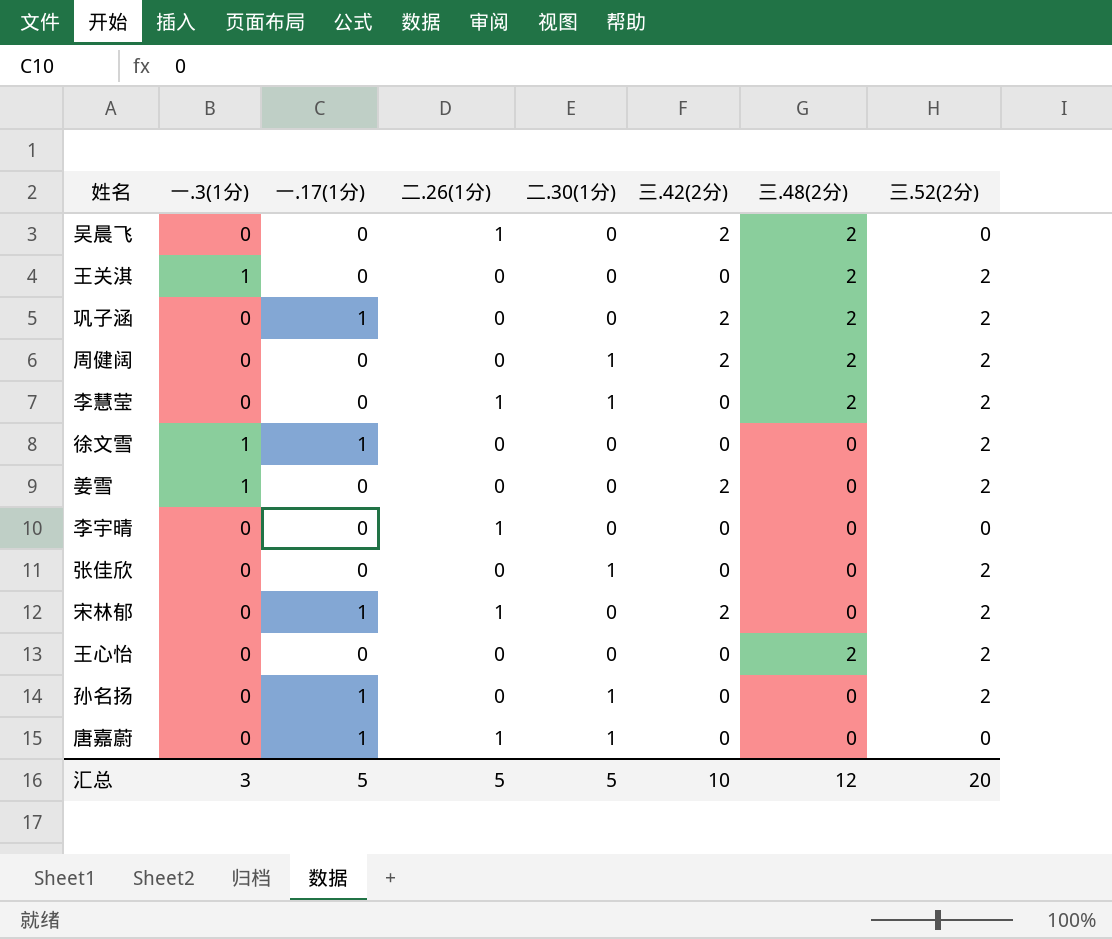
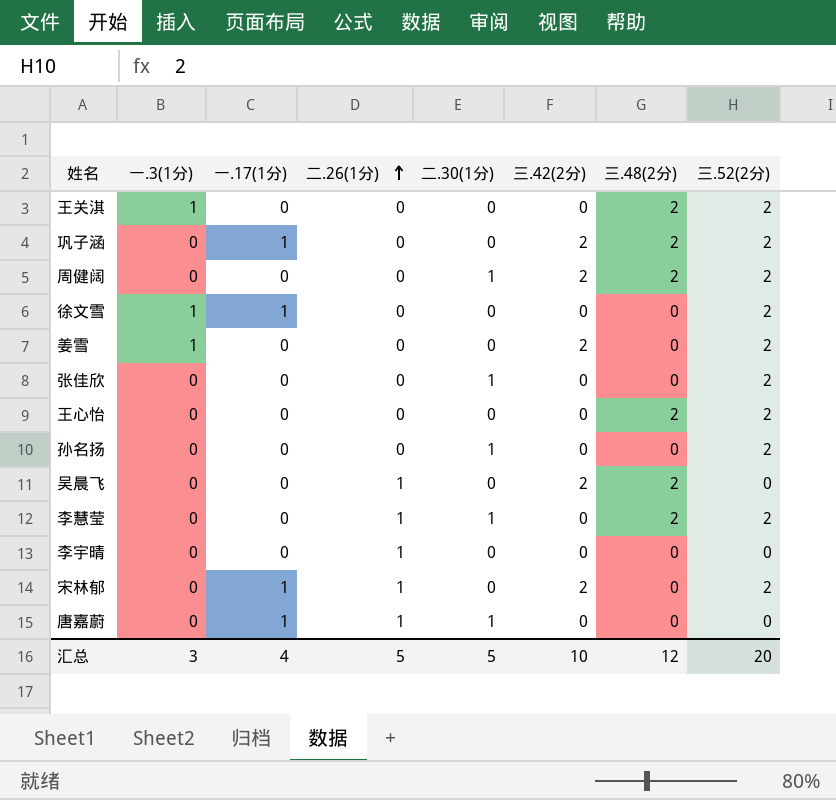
row order: none -> 二.26(1分) ascending
孙名扬 | 一.17(1分): 1 -> 0
汇总 | 一.17(1分): 5 -> 4

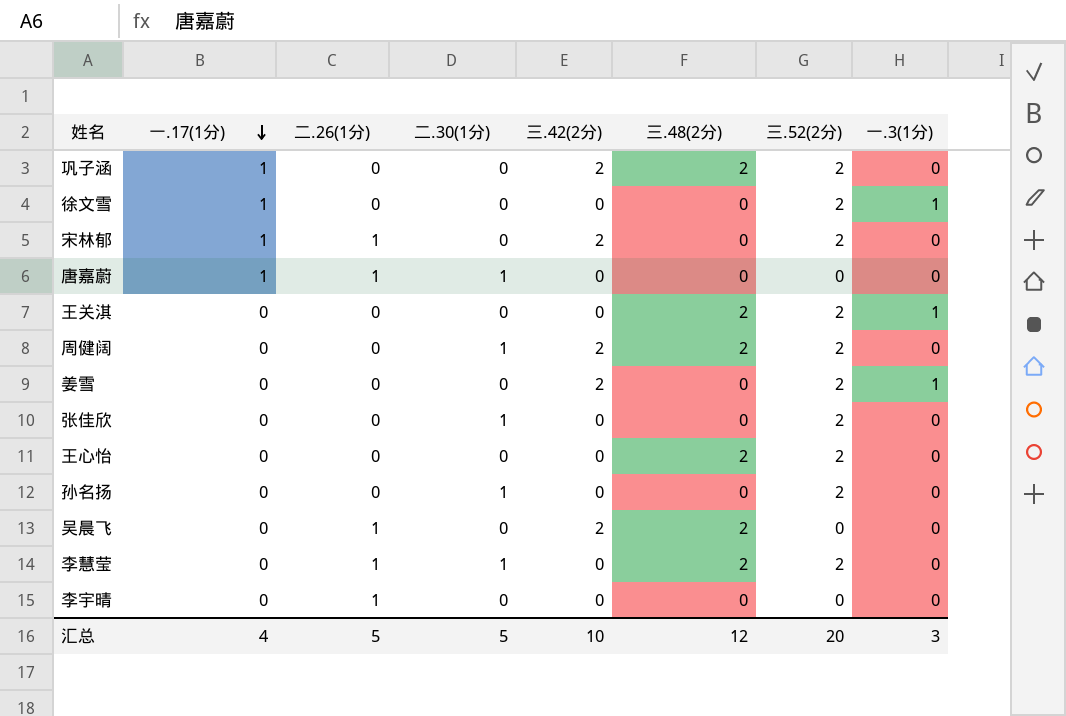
row order: 二.26(1分) ascending -> 一.17(1分) descending
column 一.3(1分) | position: 2 -> 8

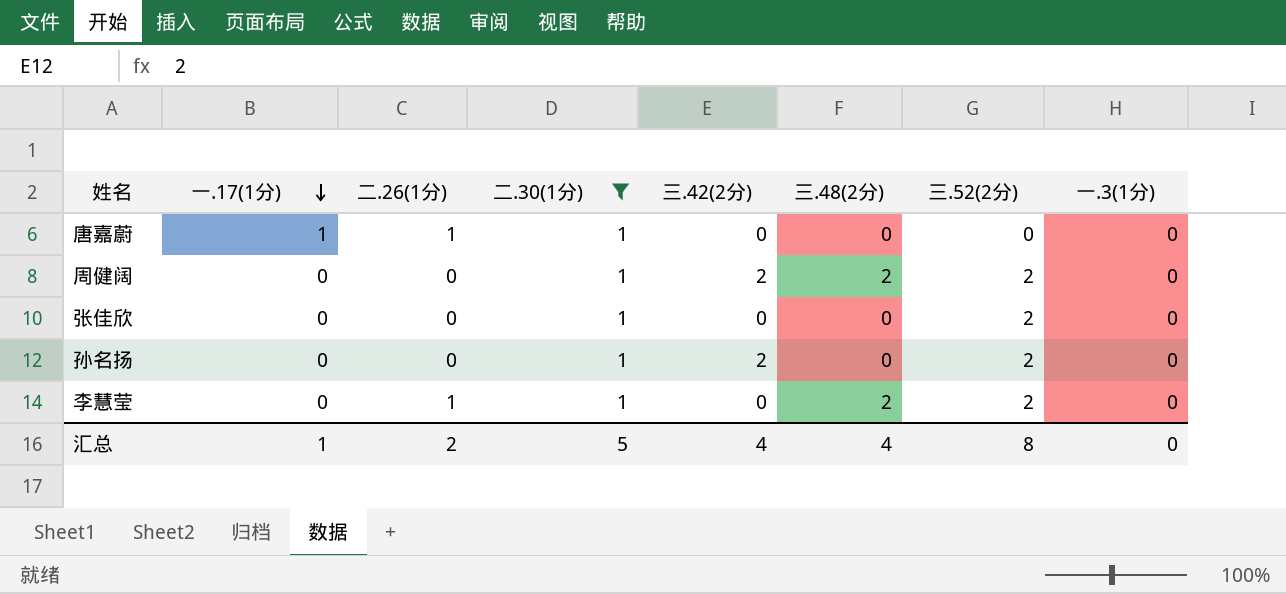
filter: none -> 二.30(1分) = 1
孙名扬 | 三.42(2分): 0 -> 2
汇总 | 一.17(1分): 4 -> 1
汇总 | 二.26(1分): 5 -> 2
汇总 | 三.42(2分): 10 -> 4
汇总 | 三.48(2分): 12 -> 4
汇总 | 三.52(2分): 20 -> 8
汇总 | 一.3(1分): 3 -> 0

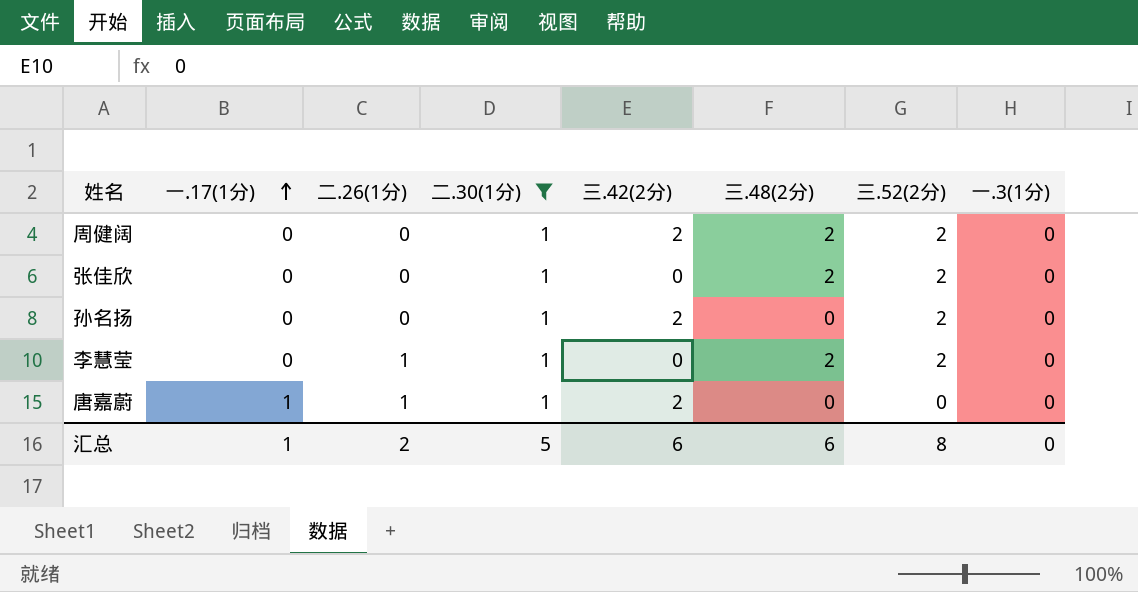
row order: 一.17(1分) descending -> 一.17(1分) ascending
张佳欣 | 三.48(2分): 0 -> 2
唐嘉蔚 | 三.42(2分): 0 -> 2
汇总 | 三.42(2分): 4 -> 6
汇总 | 三.48(2分): 4 -> 6

